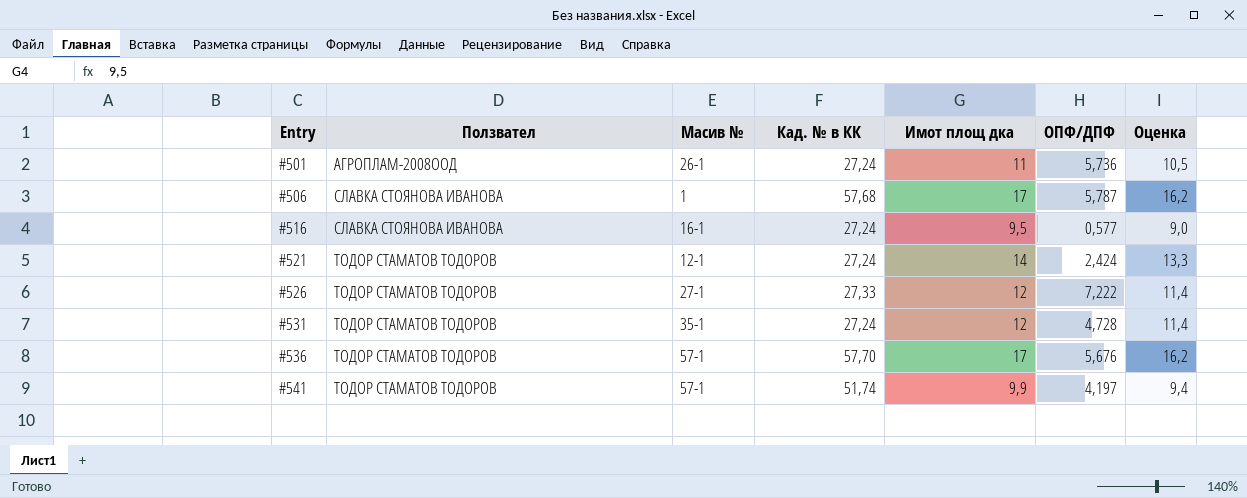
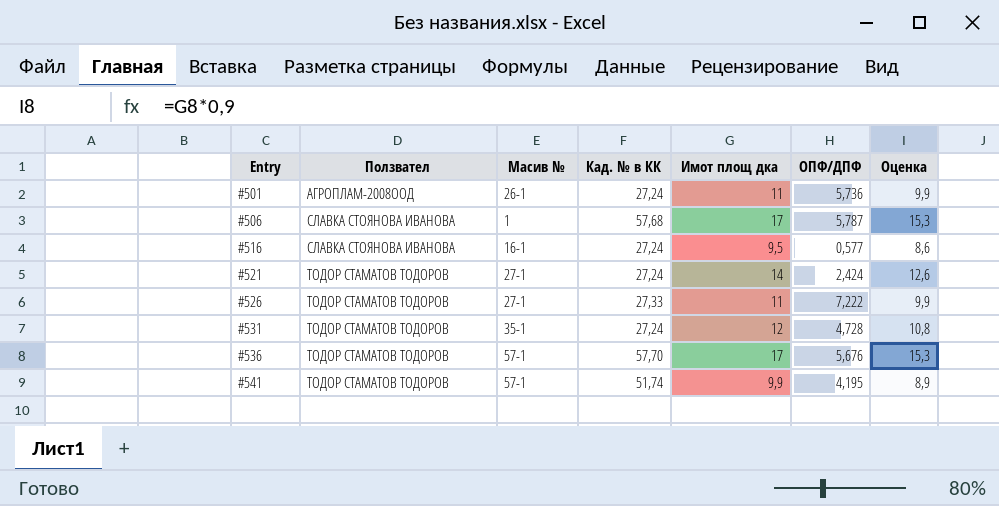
column Оценка | formula: [Имот площ дка] * 0,95 -> [Имот площ дка] * 0,9
#521 | Масив №: 12-1 -> 27-1
#526 | Имот площ дка: 12 -> 11
#541 | ОПФ/ДПФ: 4,197 -> 4,195

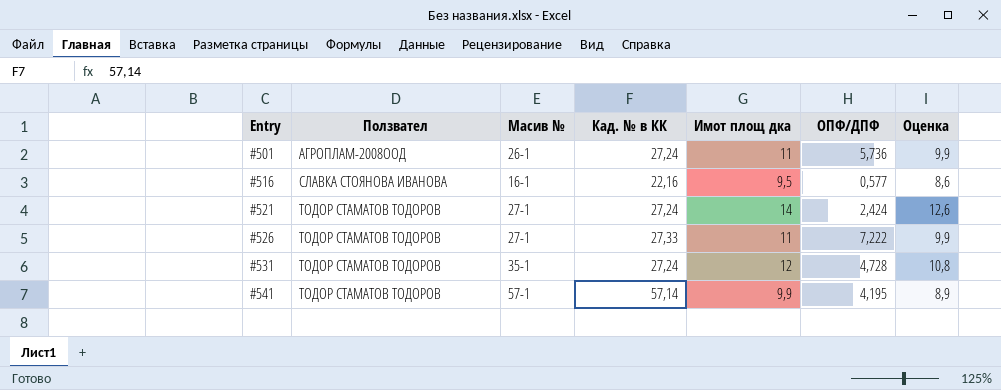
row #506: СЛАВКА СТОЯНОВА ИВАНОВА | 1 | 57,68 | 17 | 5,787 | 15,3 -> none
row #536: ТОДОР СТАМАТОВ ТОДОРОВ | 57-1 | 57,70 | 17 | 5,676 | 15,3 -> none
#516 | Кад. № в КК: 27,24 -> 22,16
#541 | Кад. № в КК: 51,74 -> 57,14

